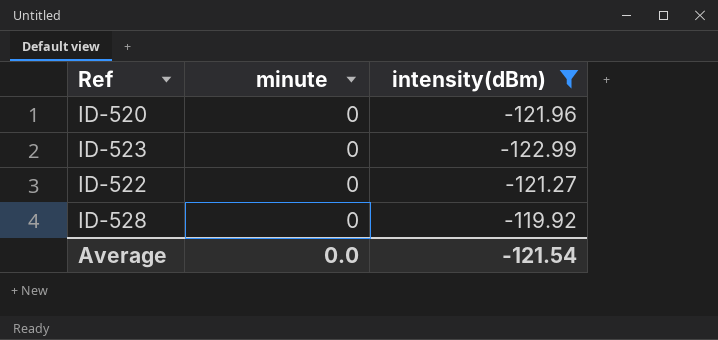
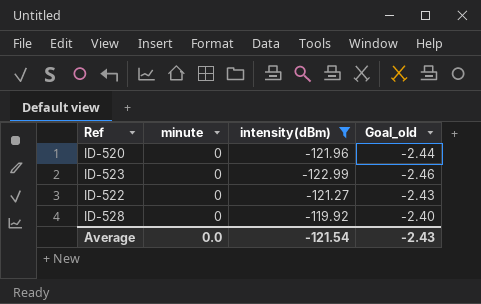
column Goal_old | formula: none -> [intensity(dBm)] * 0.02

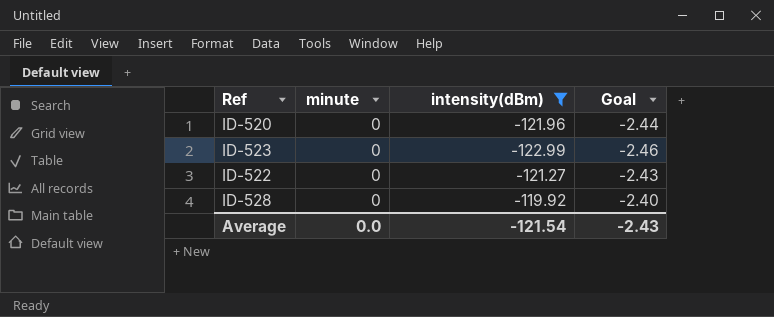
column name: Goal_old -> Goal

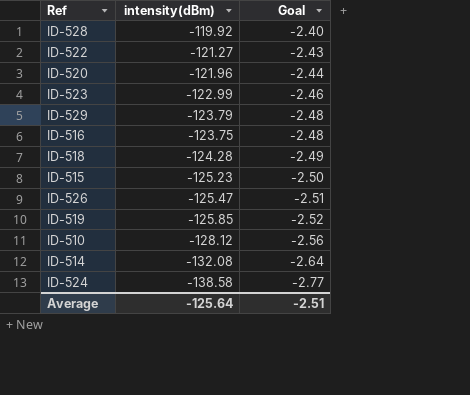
filter: intensity(dBm) >= -122.99 -> none
row order: none -> Goal descending
column minute | position: 2 -> none
Average | intensity(dBm): -121.54 -> -125.64
Average | Goal: -2.43 -> -2.51

